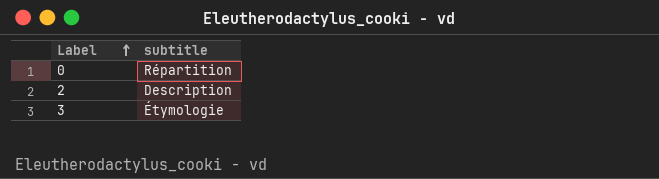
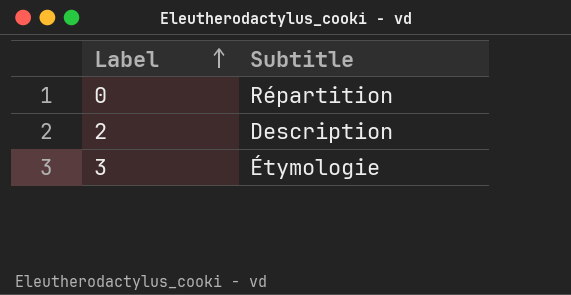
column name: subtitle -> Subtitle

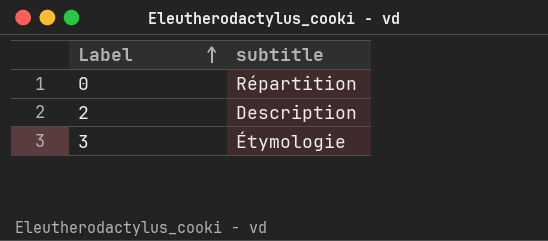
column name: Subtitle -> subtitle

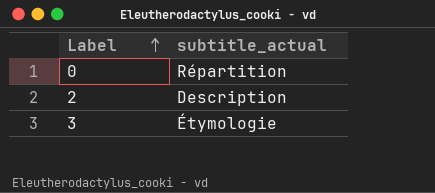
column name: subtitle -> subtitle_actual

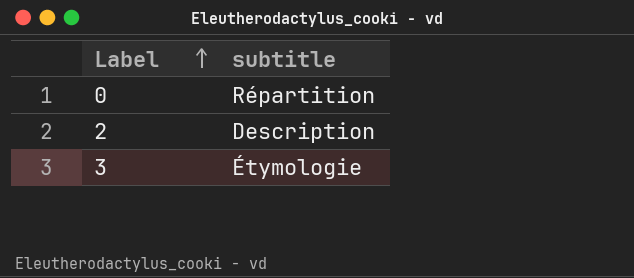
column name: subtitle_actual -> subtitle

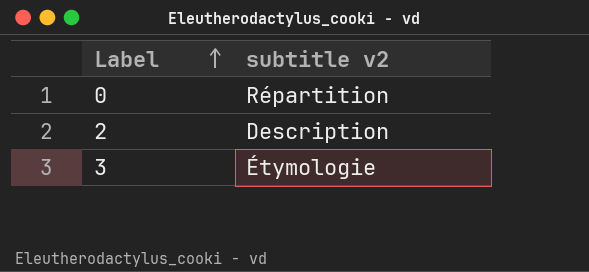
column name: subtitle -> subtitle v2

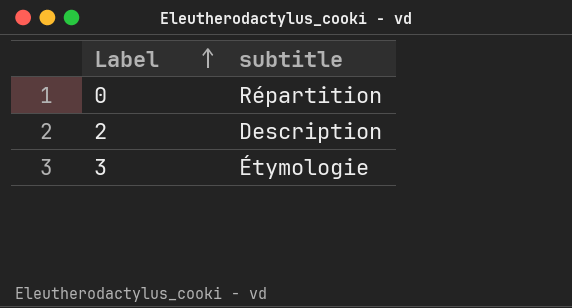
column name: subtitle v2 -> subtitle

